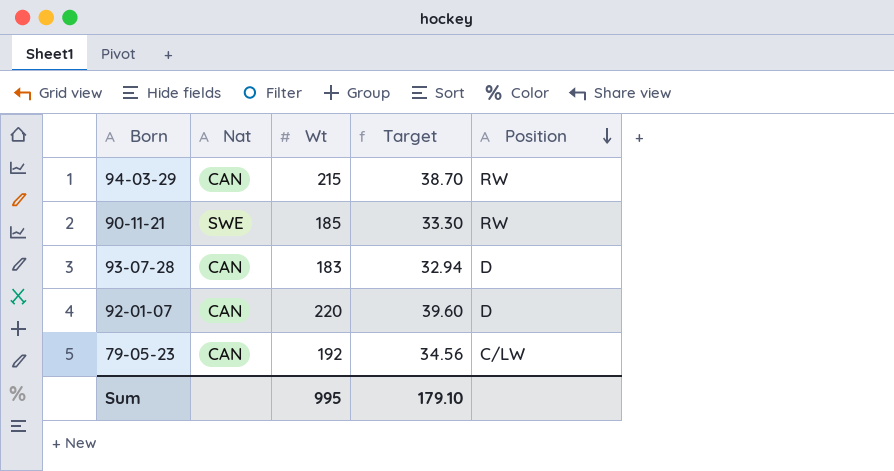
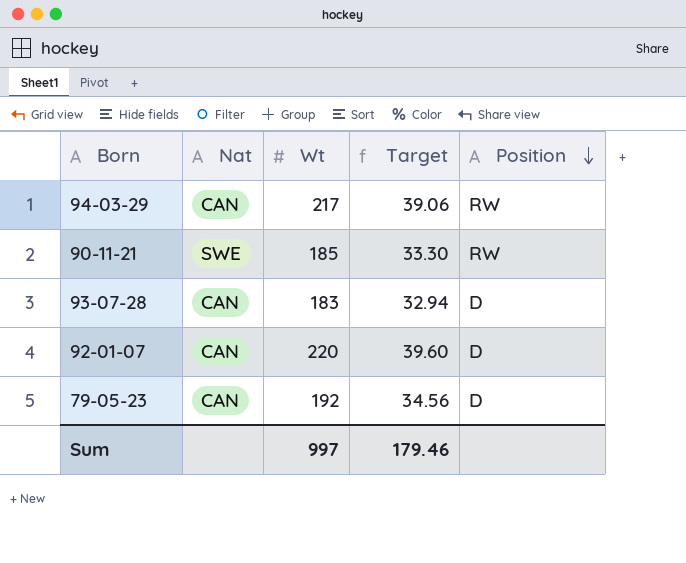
94-03-29 | Wt: 215 -> 217
94-03-29 | Target: 38.70 -> 39.06
79-05-23 | Position: C/LW -> D
Sum | Wt: 995 -> 997
Sum | Target: 179.10 -> 179.46

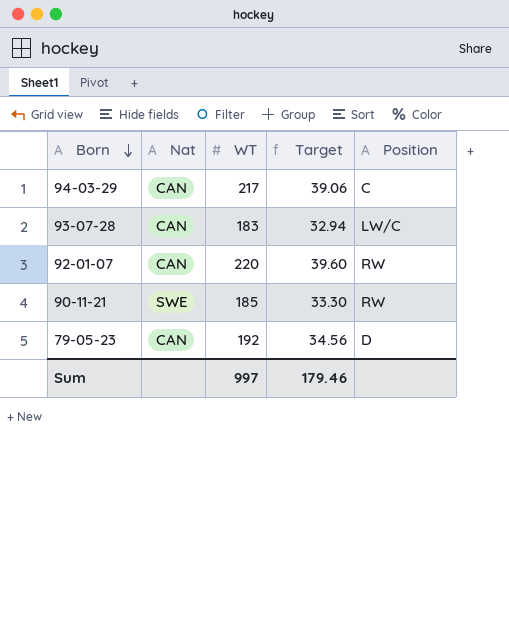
row order: Position descending -> Born descending
column name: Wt -> WT
94-03-29 | Position: RW -> C
93-07-28 | Position: D -> LW/C
92-01-07 | Position: D -> RW

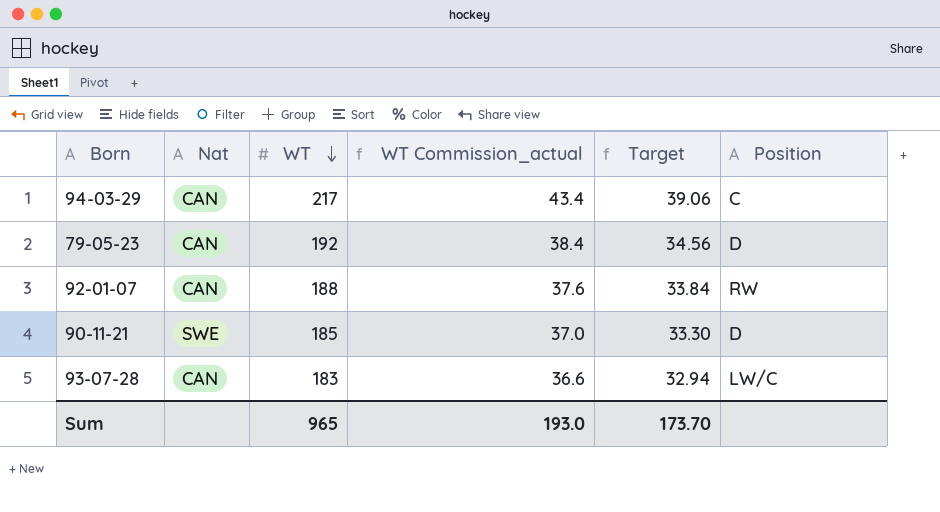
row order: Born descending -> WT descending
column WT Commission_actual | formula: none -> [WT] * 0.2
92-01-07 | WT: 220 -> 188
92-01-07 | Target: 39.60 -> 33.84
90-11-21 | Position: RW -> D
Sum | WT: 997 -> 965
Sum | Target: 179.46 -> 173.70

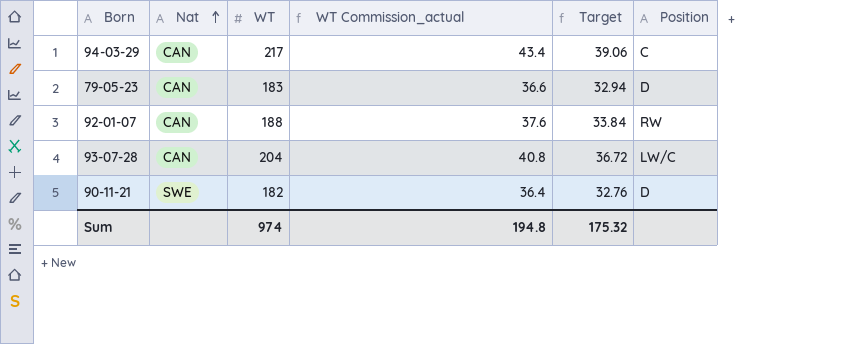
row order: WT descending -> Nat ascending
79-05-23 | WT: 192 -> 183
79-05-23 | WT Commission_actual: 38.4 -> 36.6
79-05-23 | Target: 34.56 -> 32.94
93-07-28 | WT: 183 -> 204
93-07-28 | WT Commission_actual: 36.6 -> 40.8
93-07-28 | Target: 32.94 -> 36.72
90-11-21 | WT: 185 -> 182
90-11-21 | WT Commission_actual: 37.0 -> 36.4
90-11-21 | Target: 33.30 -> 32.76
Sum | WT: 965 -> 974
Sum | WT Commission_actual: 193.0 -> 194.8
Sum | Target: 173.70 -> 175.32

